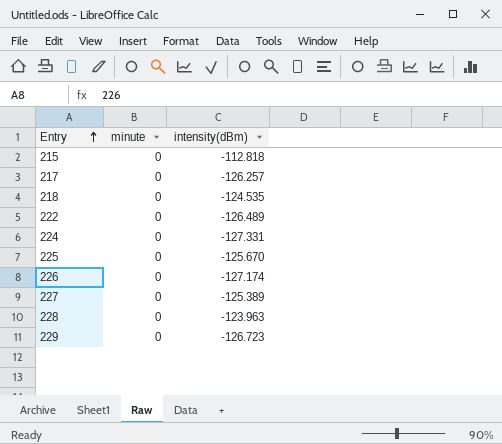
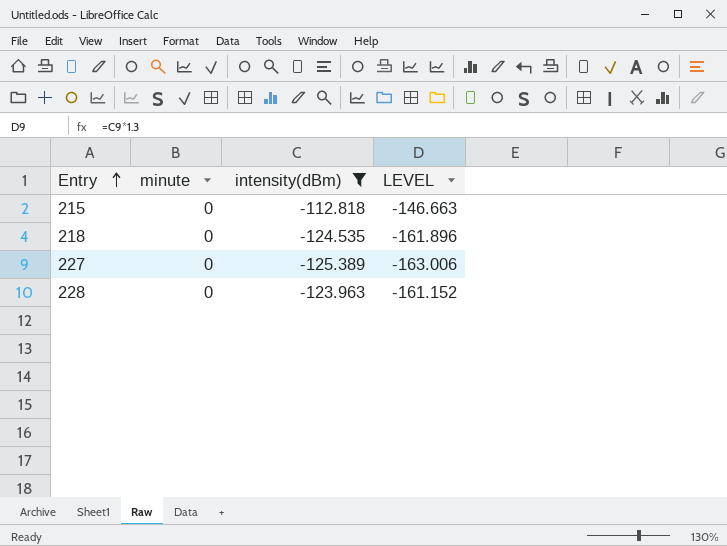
filter: none -> intensity(dBm) >= -125.389
column LEVEL | formula: none -> [intensity(dBm)] * 1.3

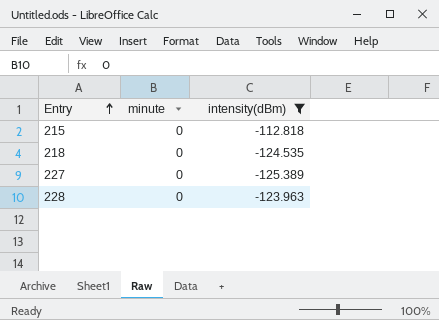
column LEVEL | formula: [intensity(dBm)] * 1.3 -> none

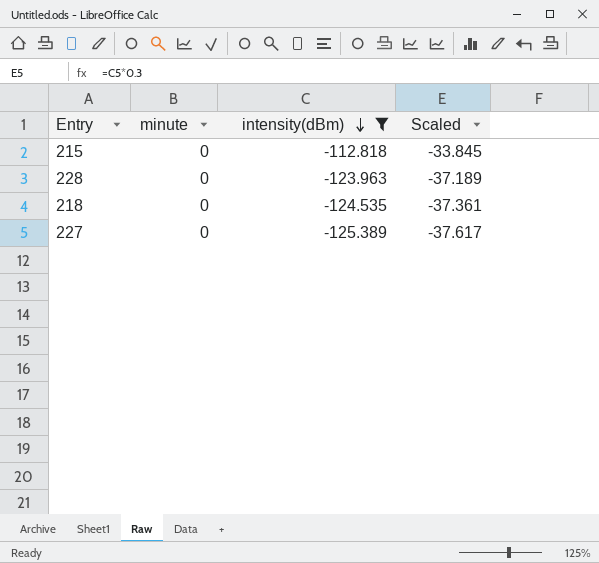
row order: Entry ascending -> intensity(dBm) descending
column Scaled | formula: none -> [intensity(dBm)] * 0.3

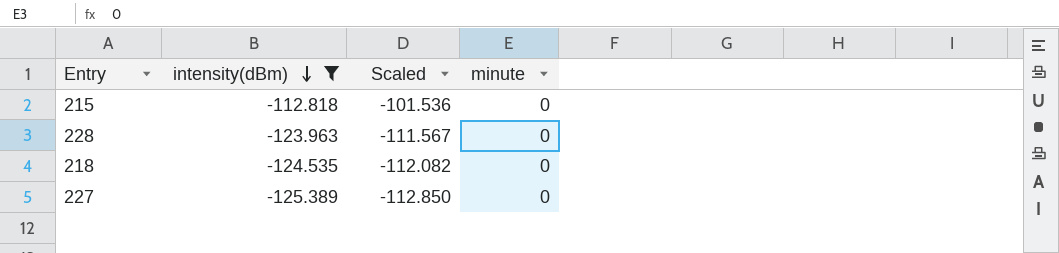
column Scaled | formula: [intensity(dBm)] * 0.3 -> [intensity(dBm)] * 0.9
column minute | position: 2 -> 4

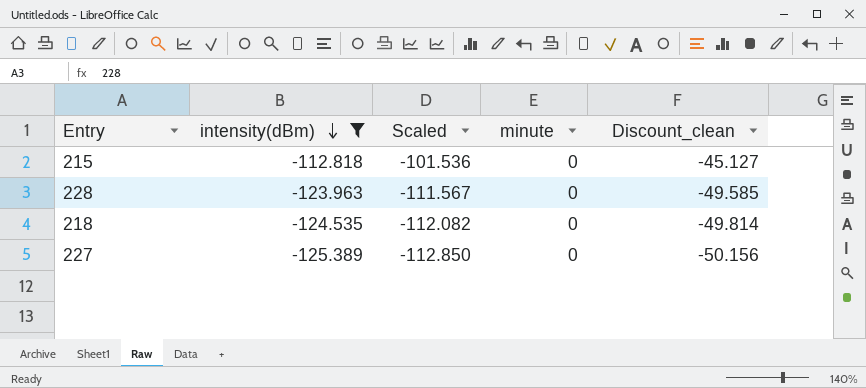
column Discount_clean | formula: none -> [intensity(dBm)] * 0.4

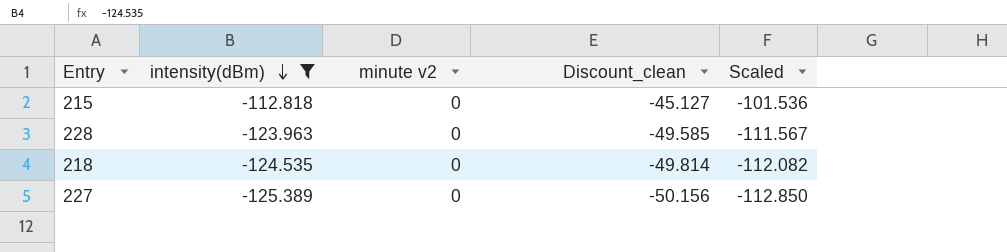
column name: minute -> minute v2
column Scaled | position: 3 -> 5

